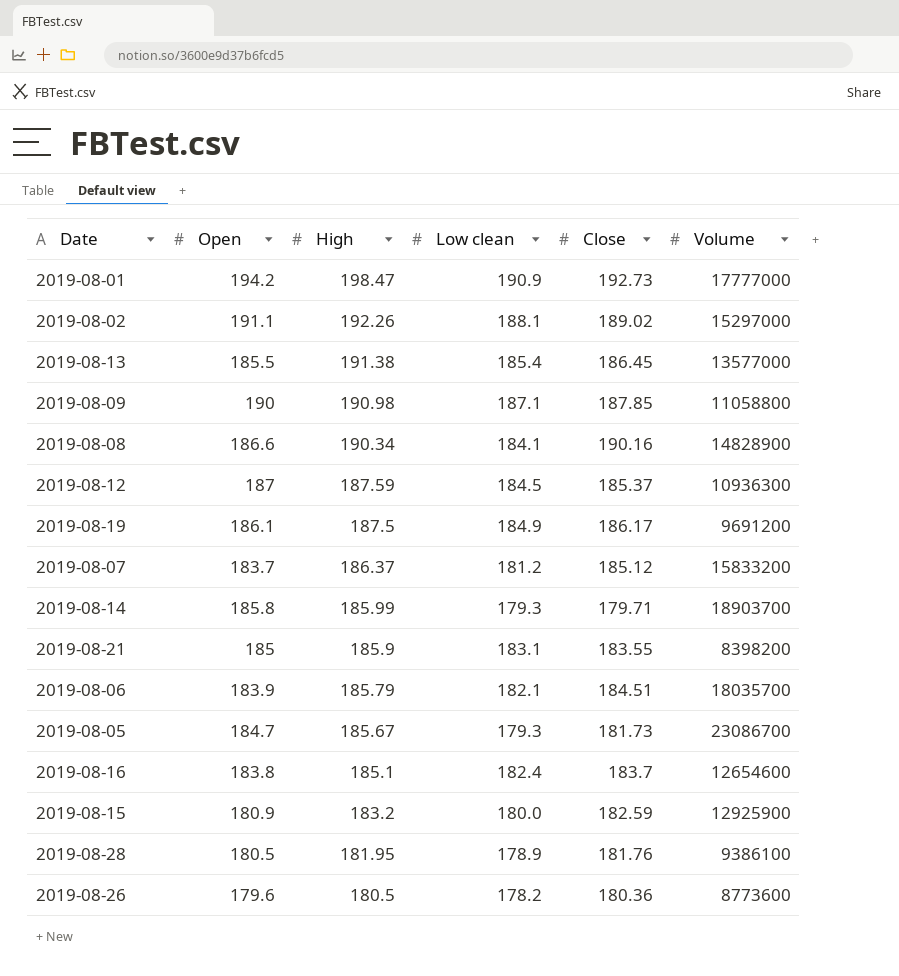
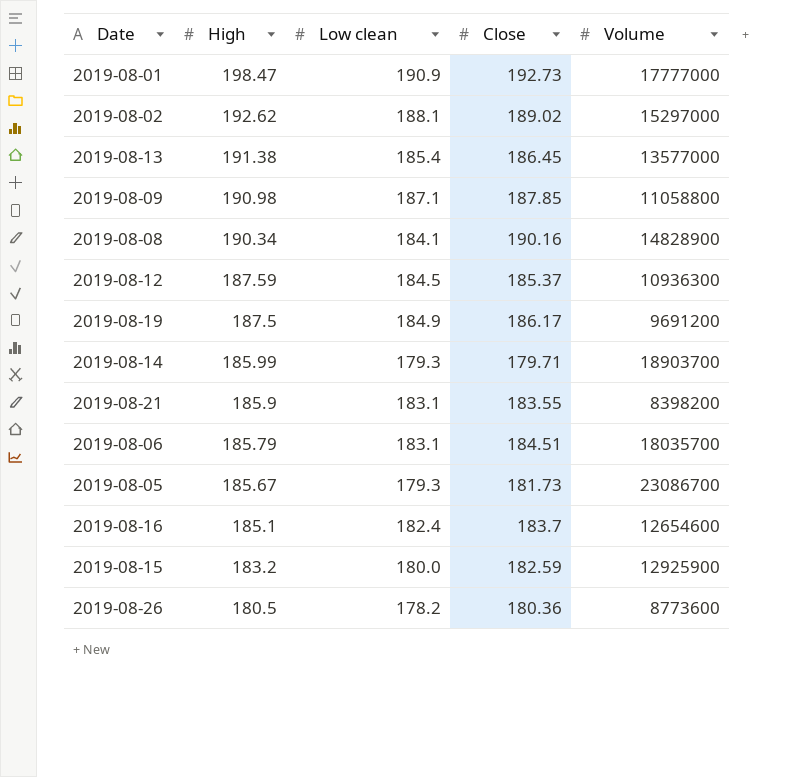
column Open | position: 2 -> none
row 2019-08-07: 183.7 | 186.37 | 181.2 | 185.12 | 15833200 -> none
row 2019-08-28: 180.5 | 181.95 | 178.9 | 181.76 | 9386100 -> none
2019-08-02 | High: 192.26 -> 192.62
2019-08-06 | Low clean: 182.1 -> 183.1

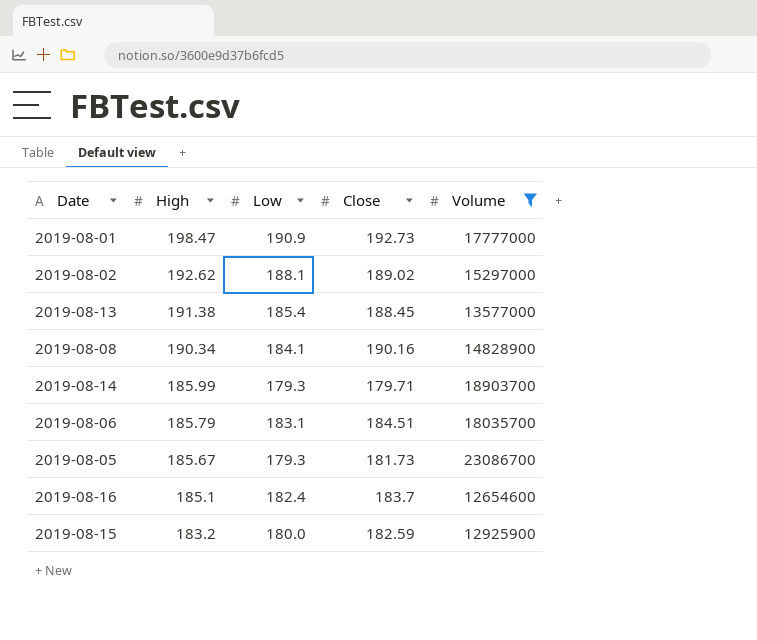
filter: none -> Volume >= 12654600
column name: Low clean -> Low
2019-08-13 | Close: 186.45 -> 188.45

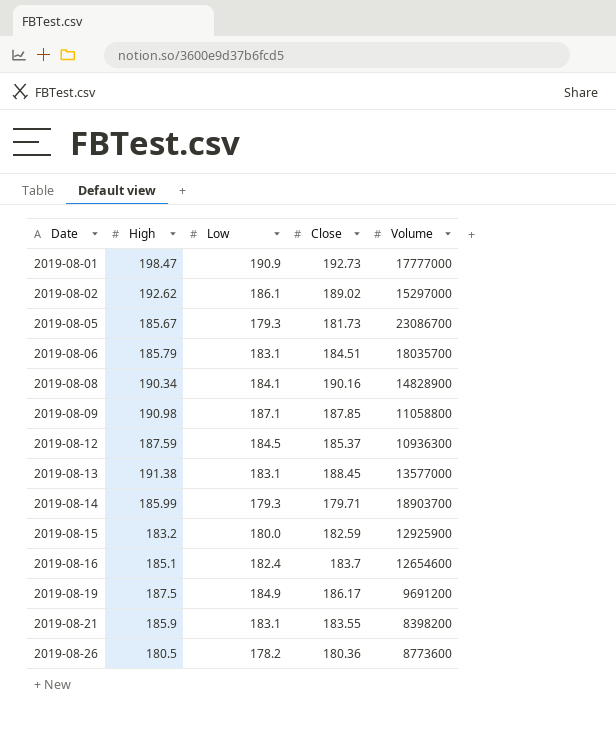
filter: Volume >= 12654600 -> none
row order: High descending -> Date ascending
2019-08-02 | Low: 188.1 -> 186.1
2019-08-13 | Low: 185.4 -> 183.1

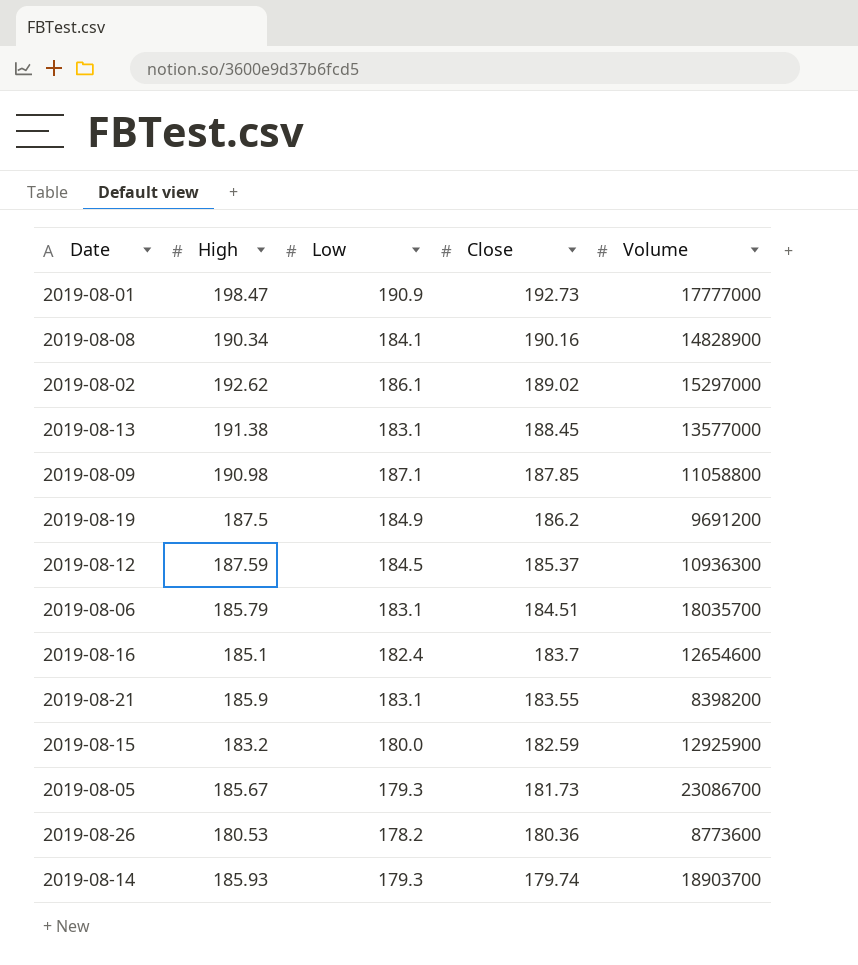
row order: Date ascending -> Close descending
2019-08-19 | Close: 186.17 -> 186.2
2019-08-26 | High: 180.5 -> 180.53
2019-08-14 | High: 185.99 -> 185.93
2019-08-14 | Close: 179.71 -> 179.74

